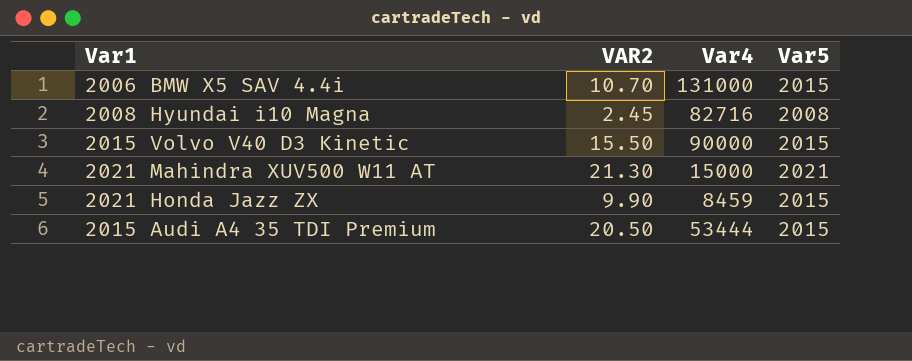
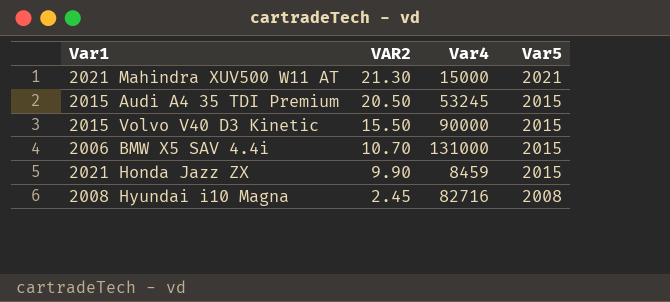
row order: none -> VAR2 descending
2015 Audi A4 35 TDI Premium | Var4: 53444 -> 53245

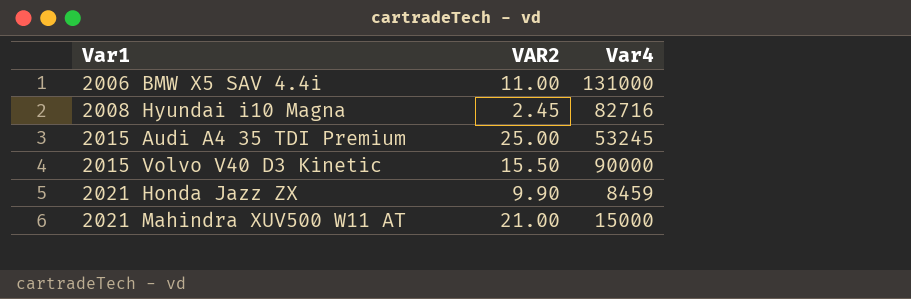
row order: VAR2 descending -> Var1 ascending
column Var5 | position: 4 -> none
2006 BMW X5 SAV 4.4i | VAR2: 10.70 -> 11.00
2015 Audi A4 35 TDI Premium | VAR2: 20.50 -> 25.00
2021 Mahindra XUV500 W11 AT | VAR2: 21.30 -> 21.00

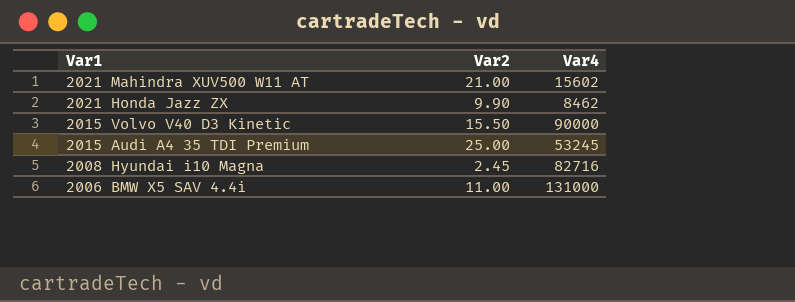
row order: Var1 ascending -> Var1 descending
column name: VAR2 -> Var2
2021 Mahindra XUV500 W11 AT | Var4: 15000 -> 15602
2021 Honda Jazz ZX | Var4: 8459 -> 8462

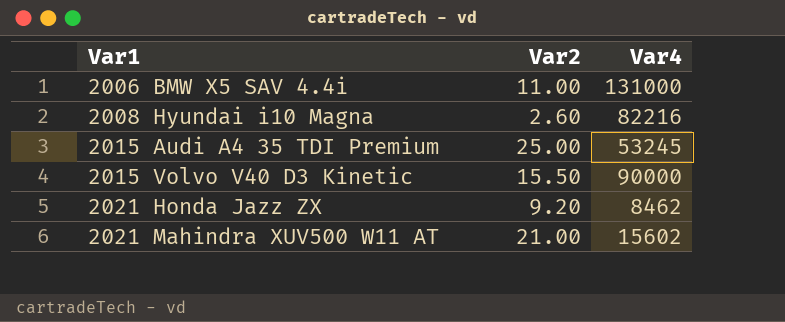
row order: Var1 descending -> Var1 ascending
2008 Hyundai i10 Magna | Var2: 2.45 -> 2.60
2008 Hyundai i10 Magna | Var4: 82716 -> 82216
2021 Honda Jazz ZX | Var2: 9.90 -> 9.20

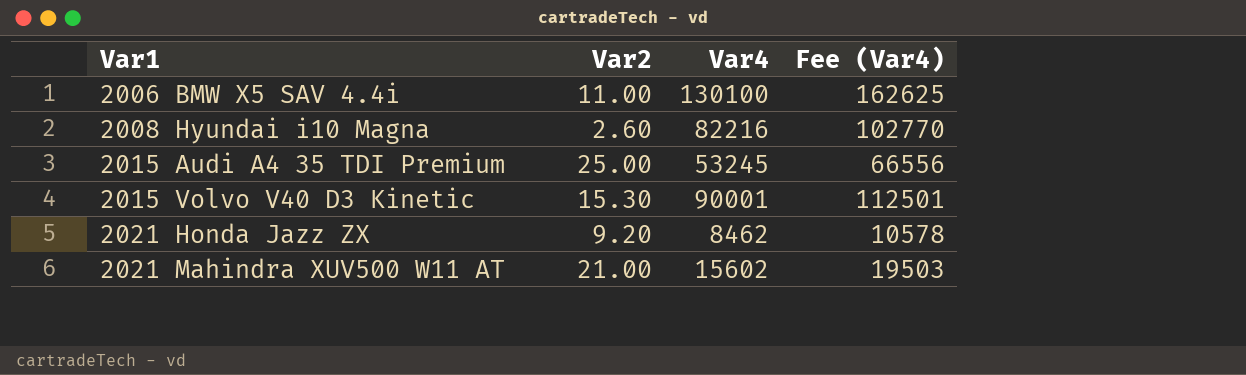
column Fee (Var4) | formula: none -> [Var4] * 1.25
2006 BMW X5 SAV 4.4i | Var4: 131000 -> 130100
2015 Volvo V40 D3 Kinetic | Var2: 15.50 -> 15.30
2015 Volvo V40 D3 Kinetic | Var4: 90000 -> 90001

